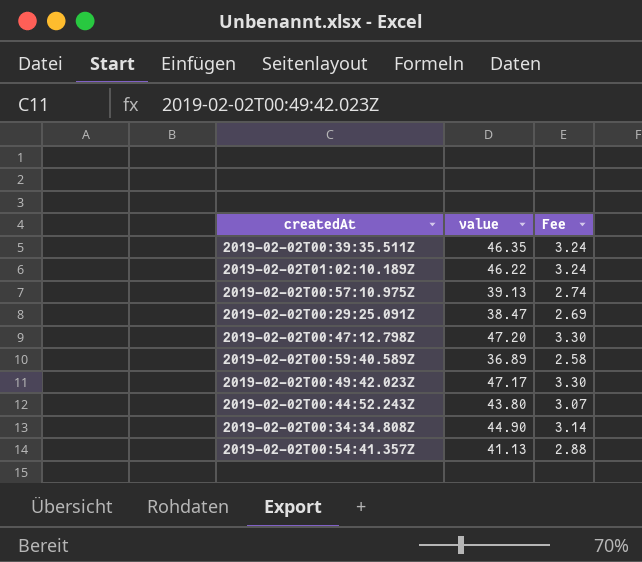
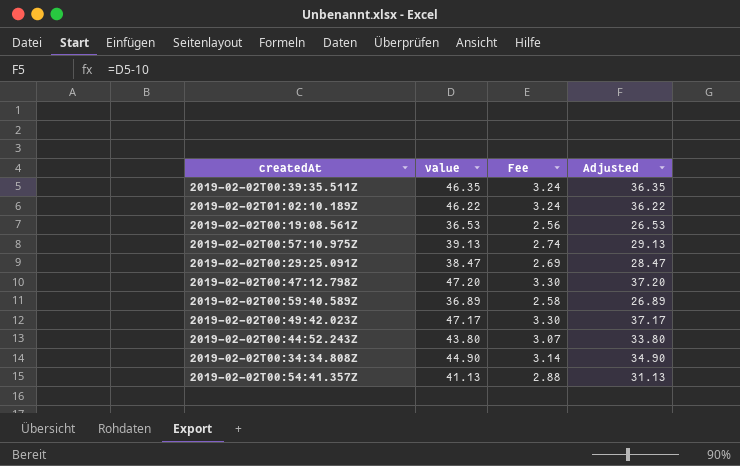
column Adjusted | formula: none -> [value] - 10
row 2019-02-02T00:19:08.561Z: none -> 36.53 | 2.56 | 26.53

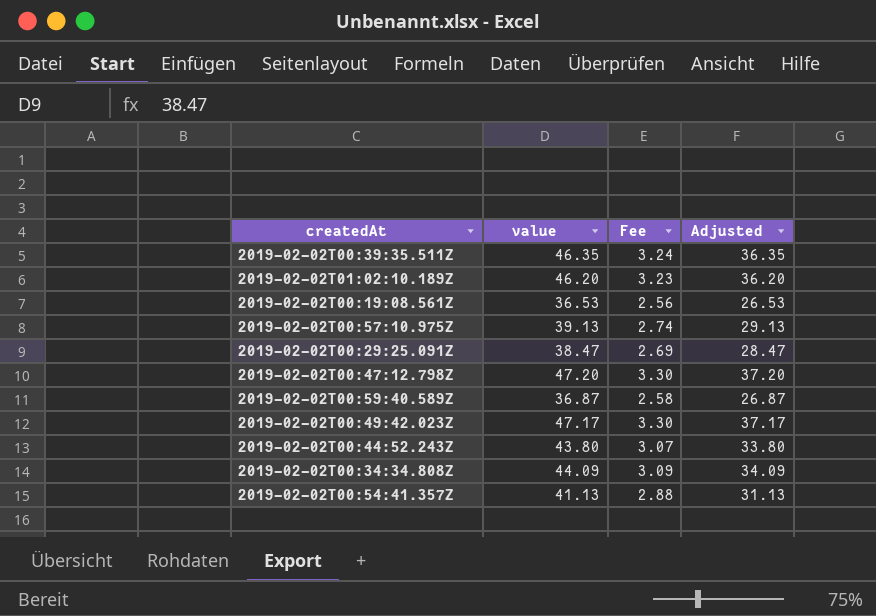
2019-02-02T01:02:10.189Z | value: 46.22 -> 46.20
2019-02-02T01:02:10.189Z | Fee: 3.24 -> 3.23
2019-02-02T01:02:10.189Z | Adjusted: 36.22 -> 36.20
2019-02-02T00:59:40.589Z | value: 36.89 -> 36.87
2019-02-02T00:59:40.589Z | Adjusted: 26.89 -> 26.87
2019-02-02T00:34:34.808Z | value: 44.90 -> 44.09
2019-02-02T00:34:34.808Z | Fee: 3.14 -> 3.09
2019-02-02T00:34:34.808Z | Adjusted: 34.90 -> 34.09

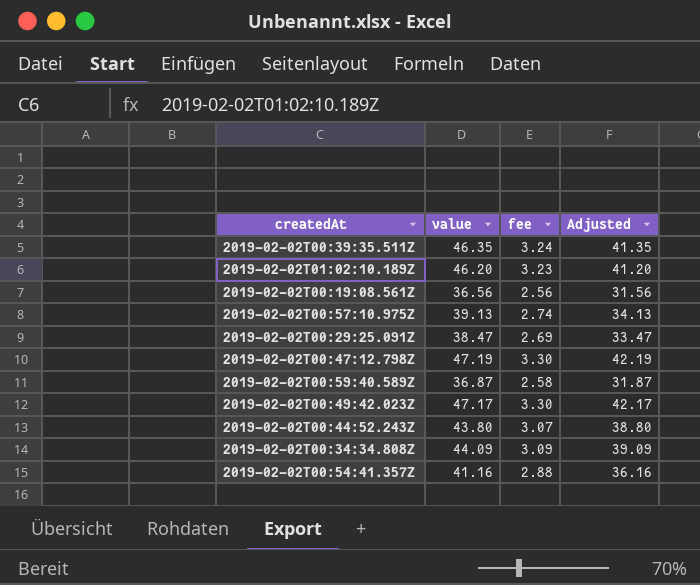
column name: Fee -> fee
column Adjusted | formula: [value] - 10 -> [value] - 5
2019-02-02T00:19:08.561Z | value: 36.53 -> 36.56
2019-02-02T00:47:12.798Z | value: 47.20 -> 47.19
2019-02-02T00:54:41.357Z | value: 41.13 -> 41.16

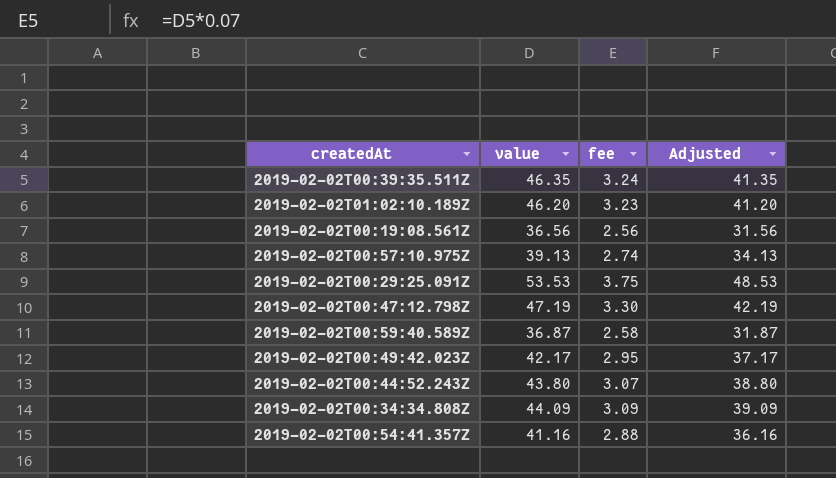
2019-02-02T00:29:25.091Z | value: 38.47 -> 53.53
2019-02-02T00:29:25.091Z | fee: 2.69 -> 3.75
2019-02-02T00:29:25.091Z | Adjusted: 33.47 -> 48.53
2019-02-02T00:49:42.023Z | value: 47.17 -> 42.17
2019-02-02T00:49:42.023Z | fee: 3.30 -> 2.95
2019-02-02T00:49:42.023Z | Adjusted: 42.17 -> 37.17

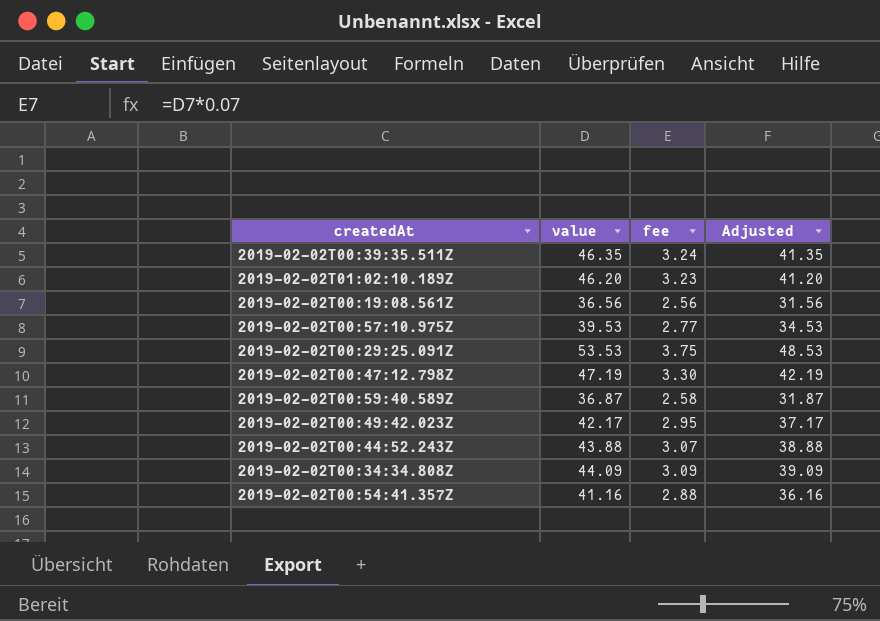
2019-02-02T00:57:10.975Z | value: 39.13 -> 39.53
2019-02-02T00:57:10.975Z | fee: 2.74 -> 2.77
2019-02-02T00:57:10.975Z | Adjusted: 34.13 -> 34.53
2019-02-02T00:44:52.243Z | value: 43.80 -> 43.88
2019-02-02T00:44:52.243Z | Adjusted: 38.80 -> 38.88

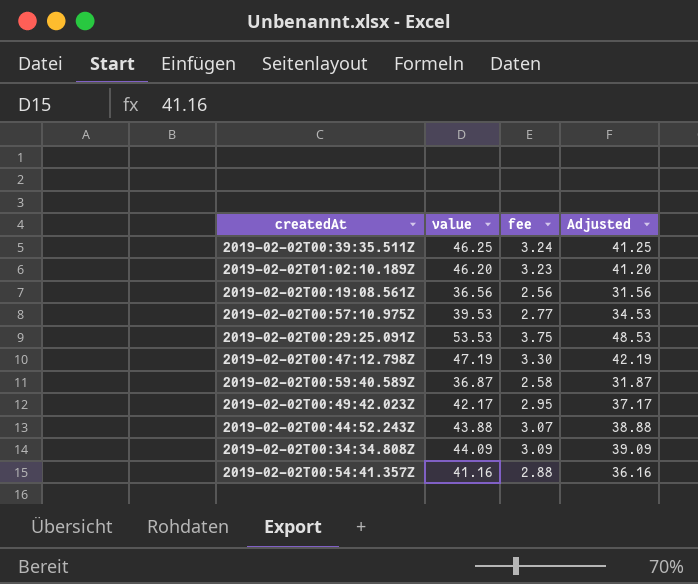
2019-02-02T00:39:35.511Z | value: 46.35 -> 46.25
2019-02-02T00:39:35.511Z | Adjusted: 41.35 -> 41.25

